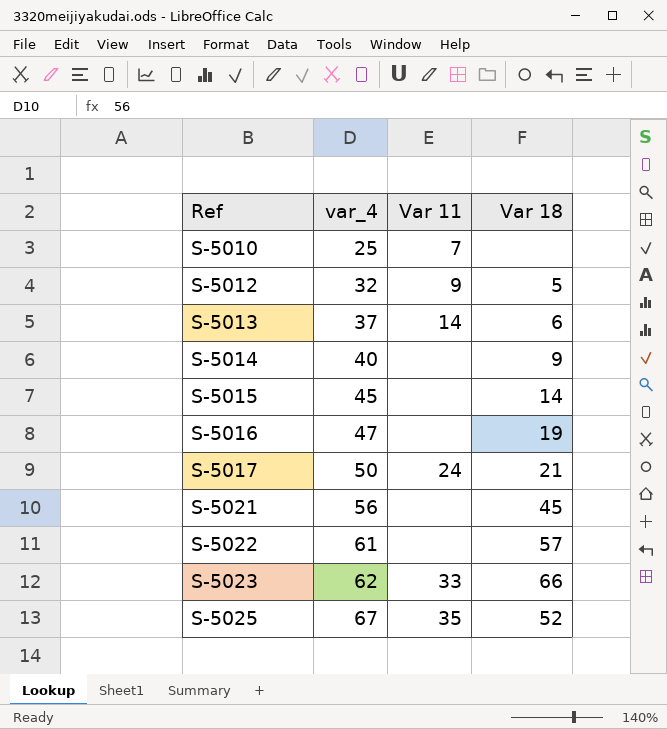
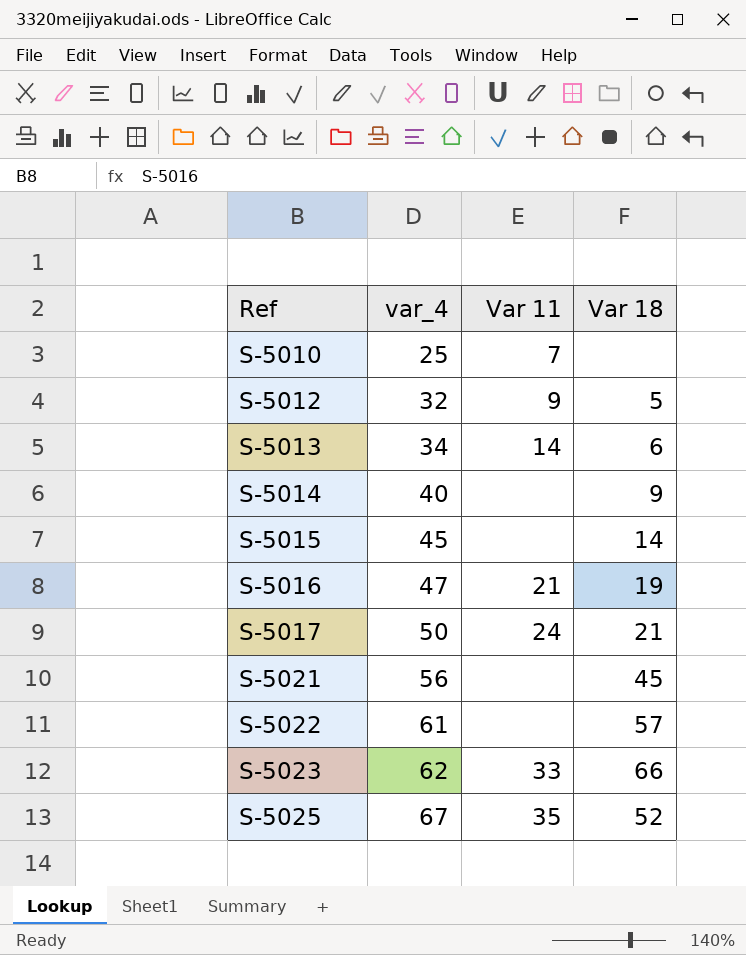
S-5013 | var_4: 37 -> 34
S-5016 | Var 11: none -> 21

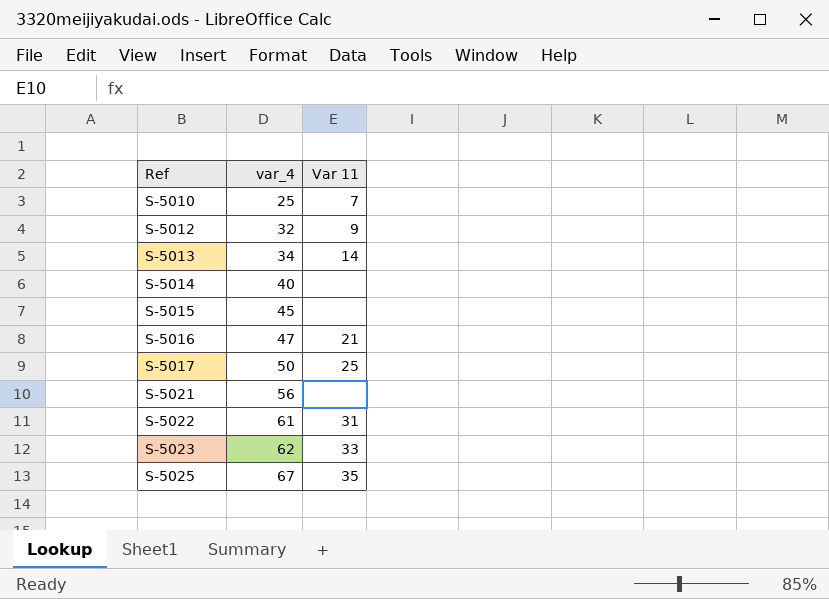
column Var 18 | position: 4 -> none
S-5017 | Var 11: 24 -> 25
S-5022 | Var 11: none -> 31

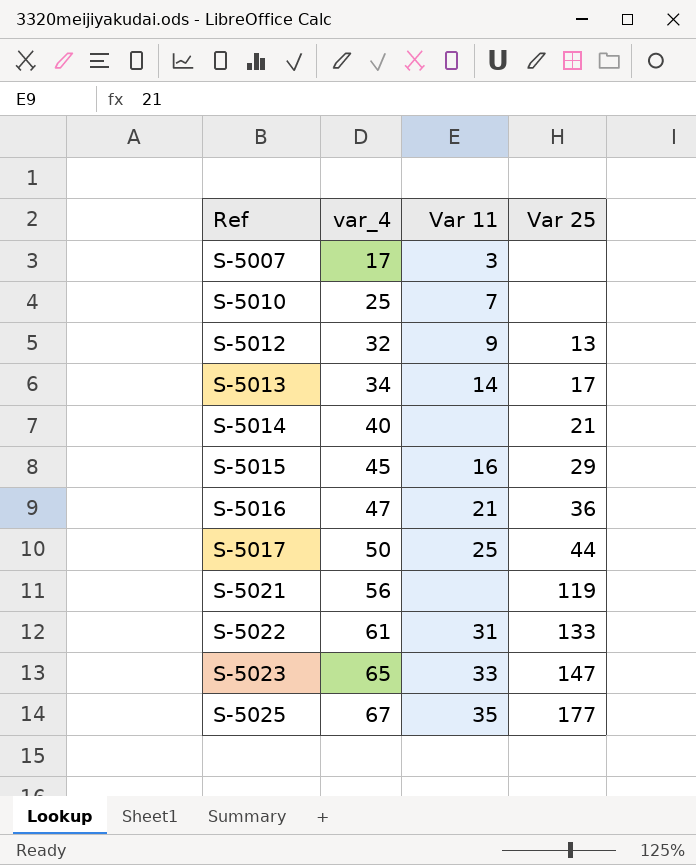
column Var 25 | position: none -> 4
row S-5007: none -> 17 | 3 | none
S-5015 | Var 11: none -> 16
S-5023 | var_4: 62 -> 65

